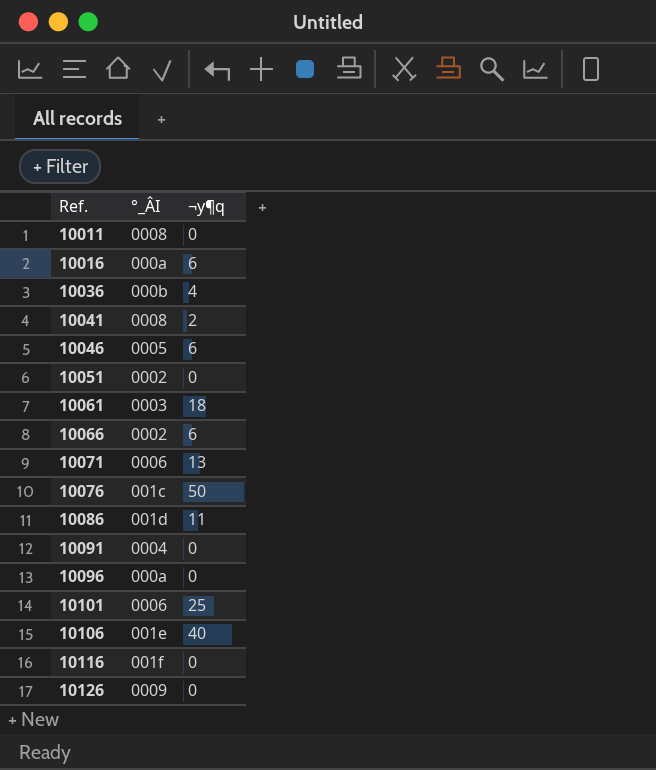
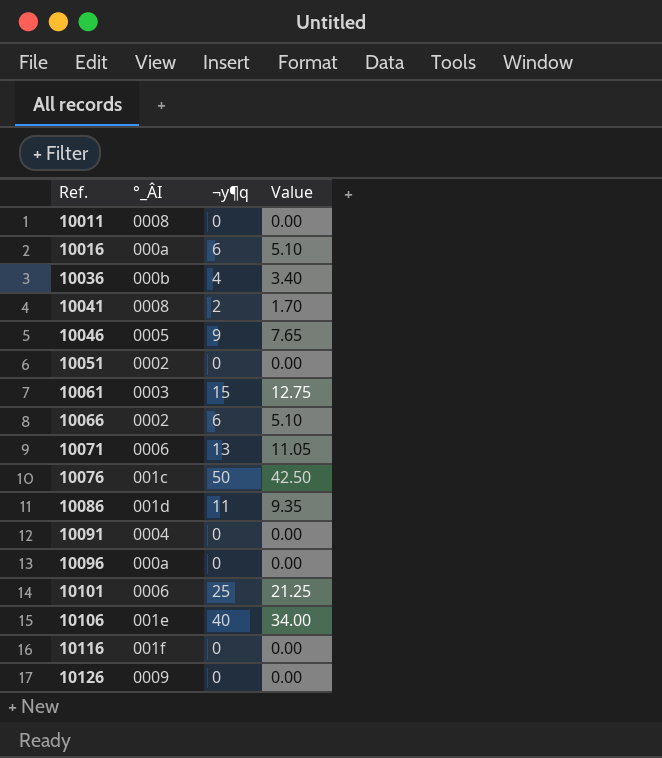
column Value | formula: none -> [¬y¶q] * 0.85
10046 | ¬y¶q: 6 -> 9
10061 | ¬y¶q: 18 -> 15

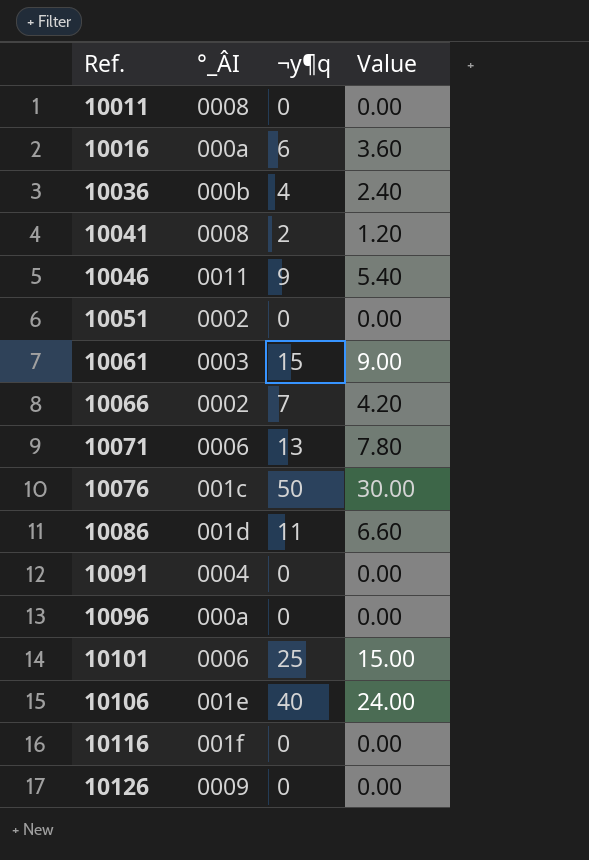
column Value | formula: [¬y¶q] * 0.85 -> [¬y¶q] * 0.6
10046 | °_ÂI: 0005 -> 0011
10066 | ¬y¶q: 6 -> 7

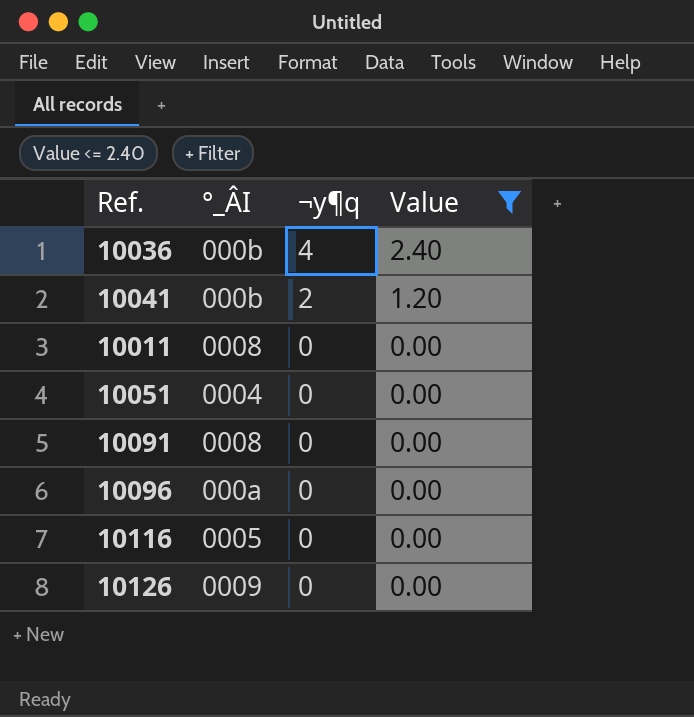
filter: none -> Value <= 2.40
row order: Ref. ascending -> ¬y¶q descending
10041 | °_ÂI: 0008 -> 000b
10051 | °_ÂI: 0002 -> 0004
10091 | °_ÂI: 0004 -> 0008
10116 | °_ÂI: 001f -> 0005

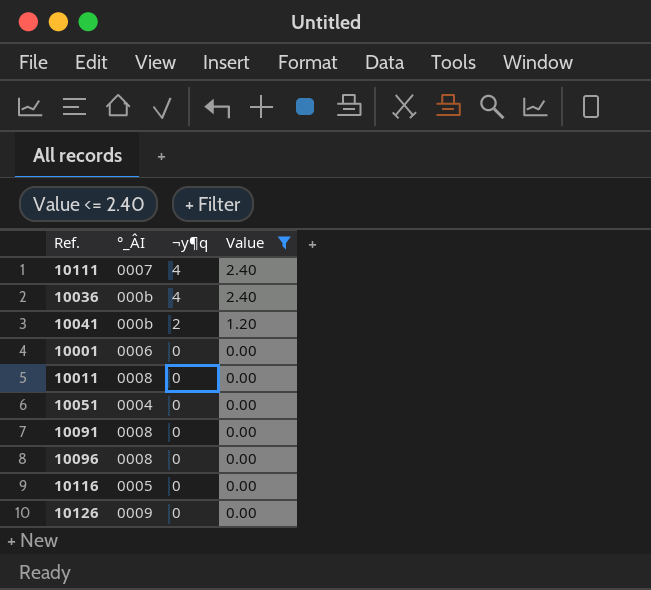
row 10111: none -> 0007 | 4 | 2.40
row 10001: none -> 0006 | 0 | 0.00
10096 | °_ÂI: 000a -> 0008

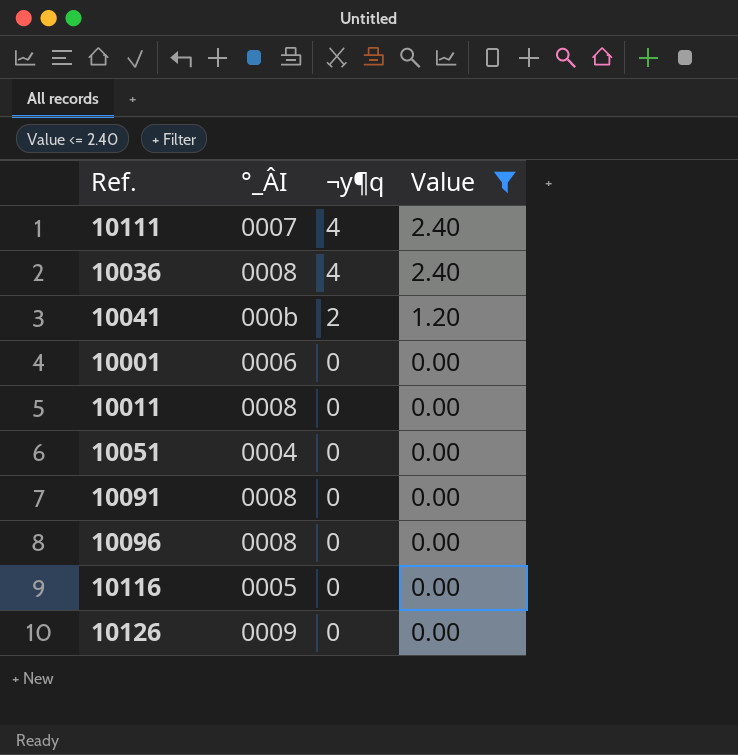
10036 | °_ÂI: 000b -> 0008

